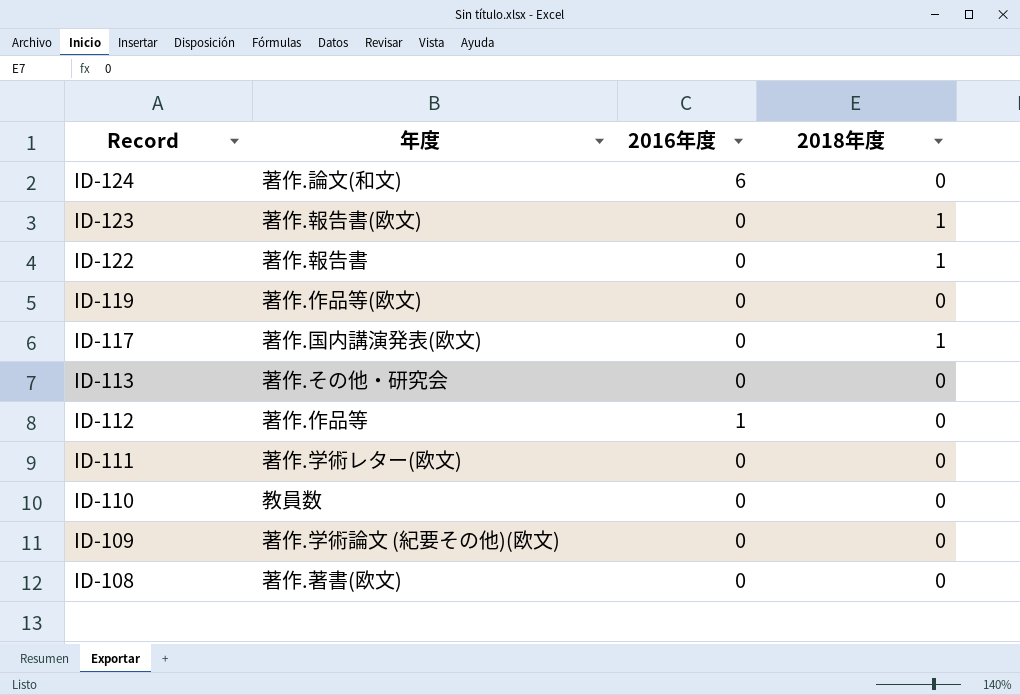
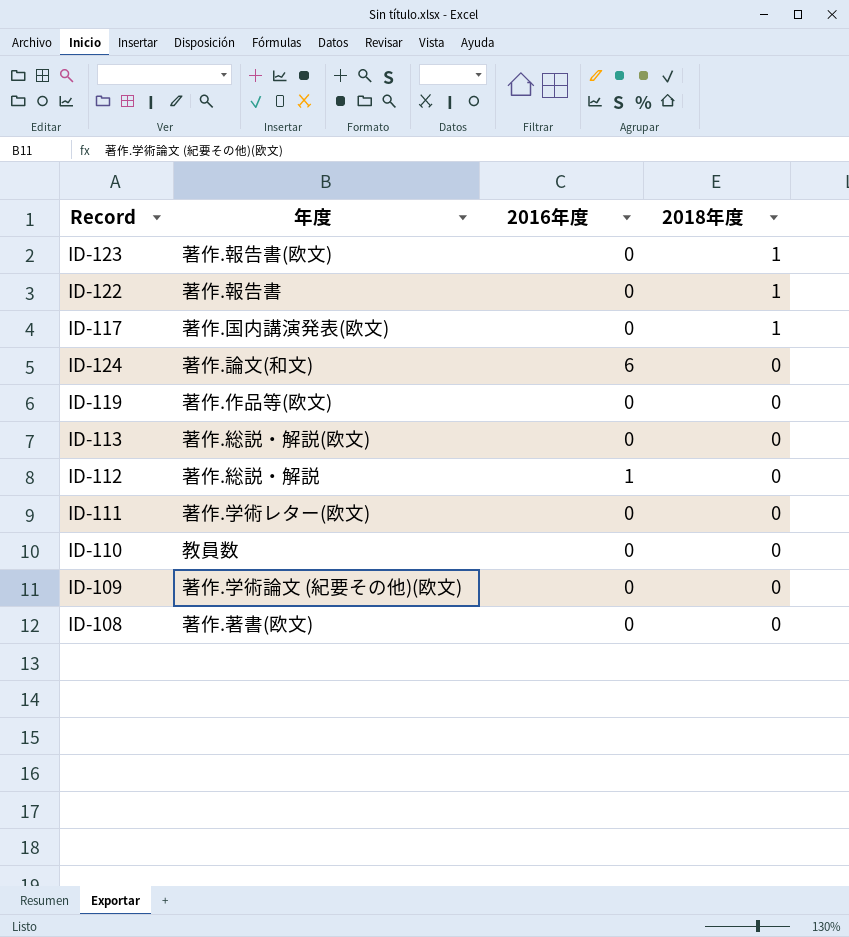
row order: Record descending -> 2018年度 descending
ID-113 | 年度: 著作.その他・研究会 -> 著作.総説・解説(欧文)
ID-112 | 年度: 著作.作品等 -> 著作.総説・解説

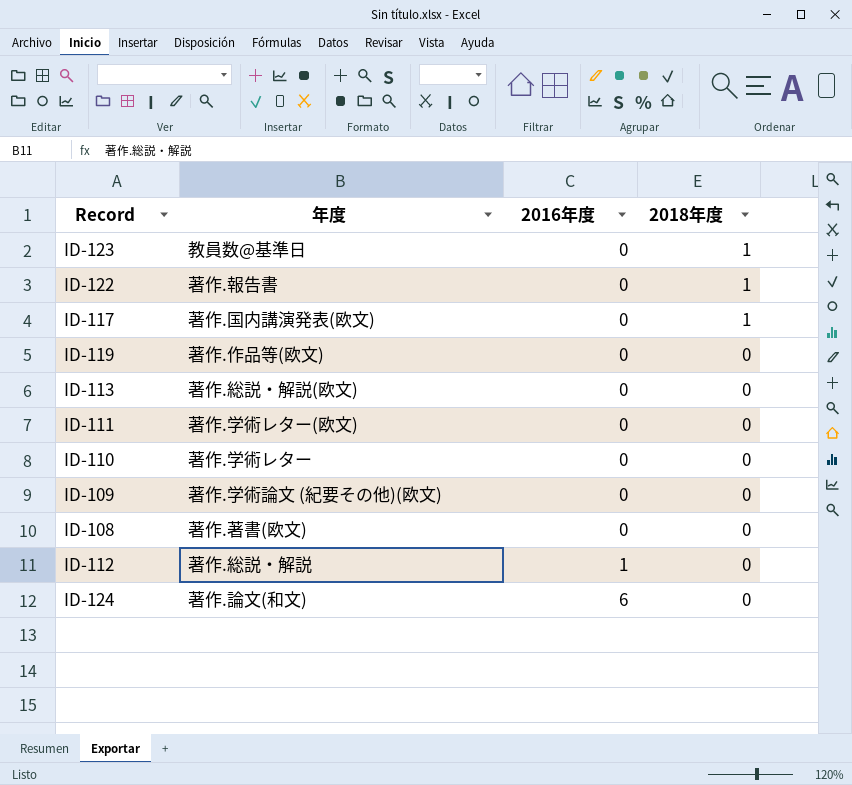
row order: 2018年度 descending -> 2016年度 ascending
ID-123 | 年度: 著作.報告書(欧文) -> 教員数@基準日
ID-110 | 年度: 教員数 -> 著作.学術レター

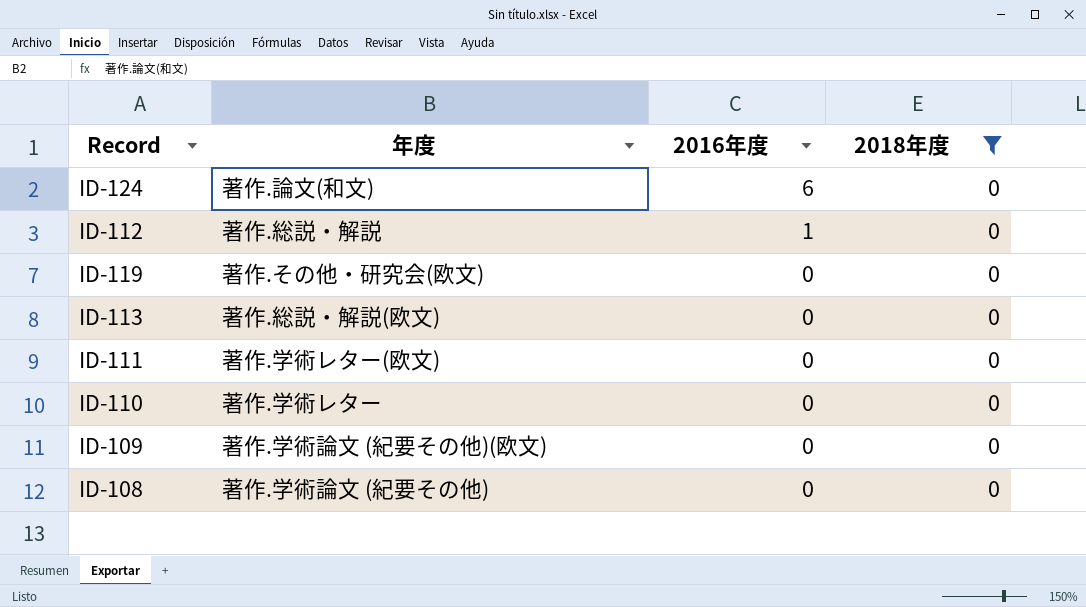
filter: none -> 2018年度 = 0
row order: 2016年度 ascending -> 2016年度 descending
ID-119 | 年度: 著作.作品等(欧文) -> 著作.その他・研究会(欧文)
ID-108 | 年度: 著作.著書(欧文) -> 著作.学術論文 (紀要その他)

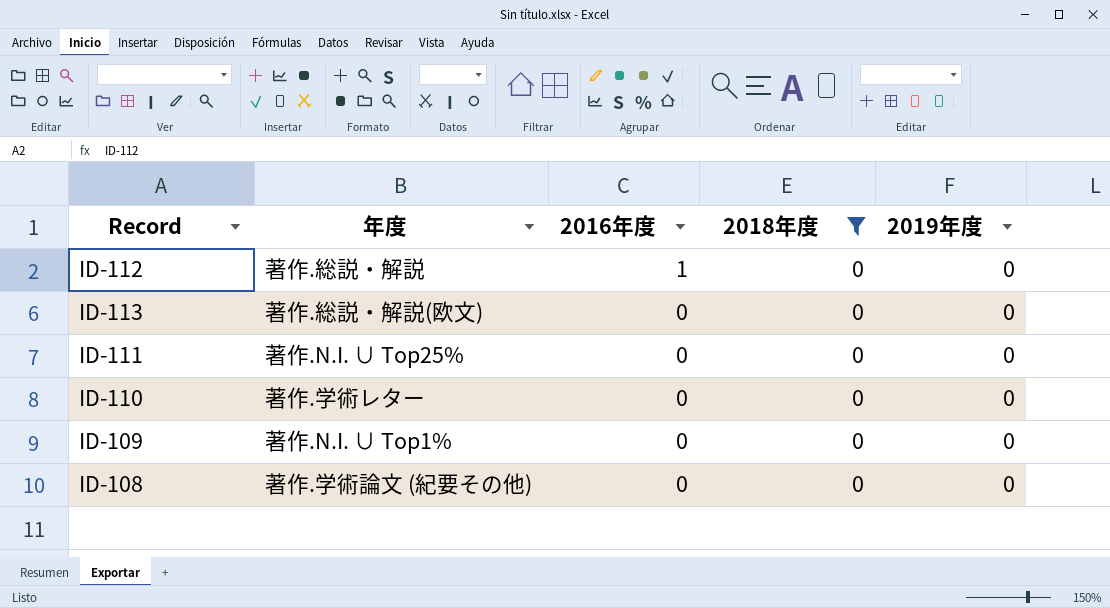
column 2019年度 | position: none -> 5
row ID-124: 著作.論文(和文) | 6 | 0 -> none
row ID-119: 著作.その他・研究会(欧文) | 0 | 0 -> none
ID-111 | 年度: 著作.学術レター(欧文) -> 著作.N.I. ∪ Top25%
ID-109 | 年度: 著作.学術論文 (紀要その他)(欧文) -> 著作.N.I. ∪ Top1%

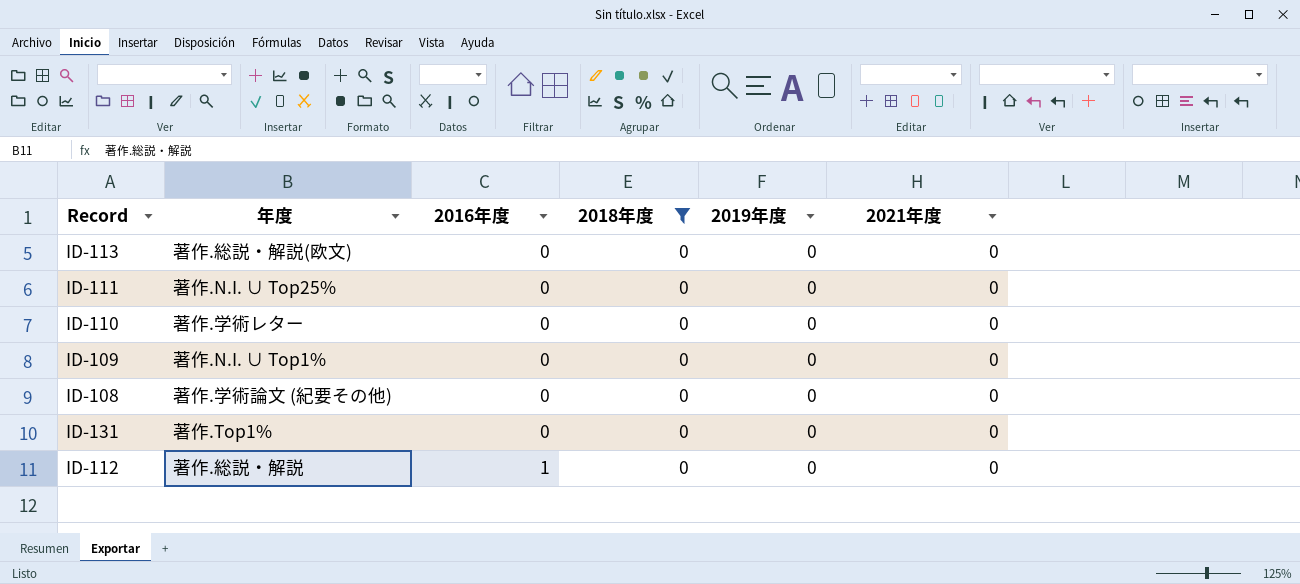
row order: 2016年度 descending -> 2016年度 ascending
column 2021年度 | position: none -> 6
row ID-131: none -> 著作.Top1% | 0 | 0 | 0 | 0

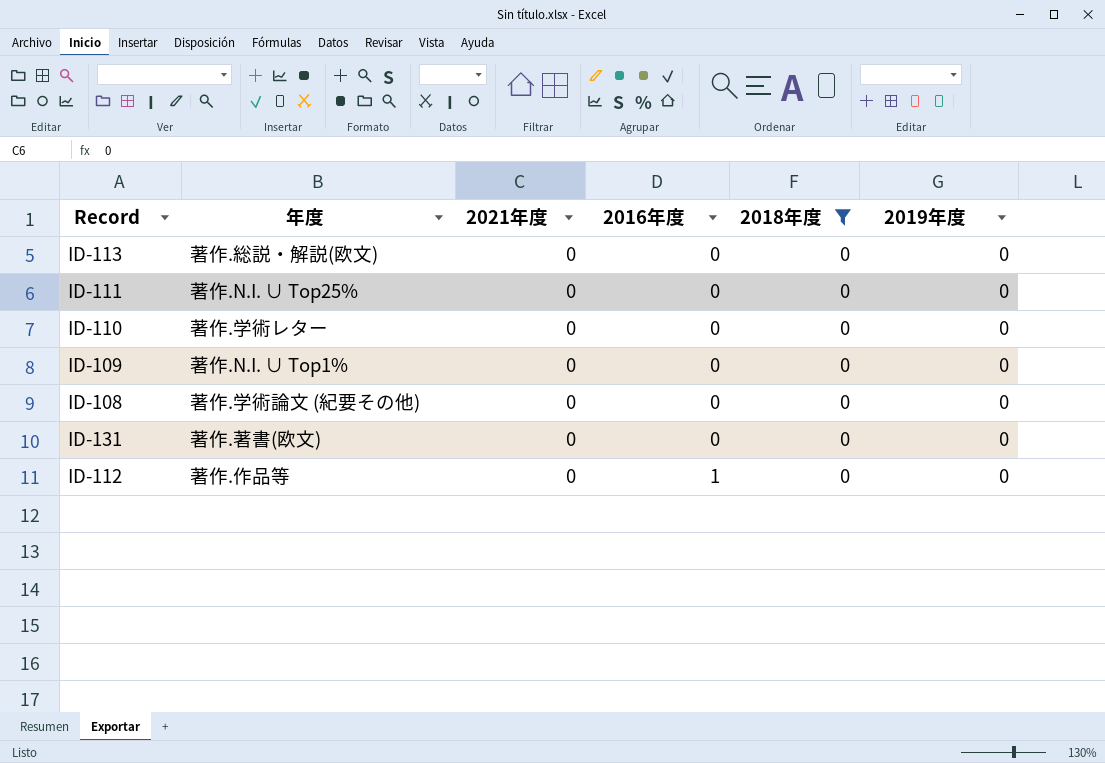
column 2021年度 | position: 6 -> 3
ID-131 | 年度: 著作.Top1% -> 著作.著書(欧文)
ID-112 | 年度: 著作.総説・解説 -> 著作.作品等

